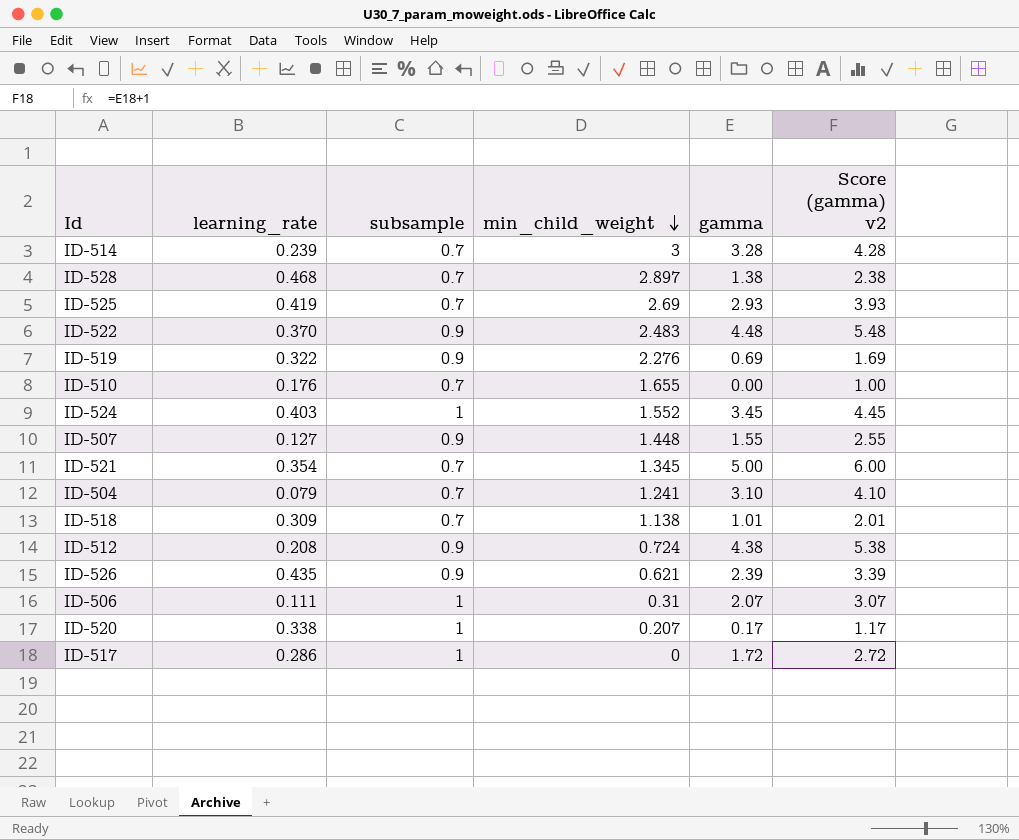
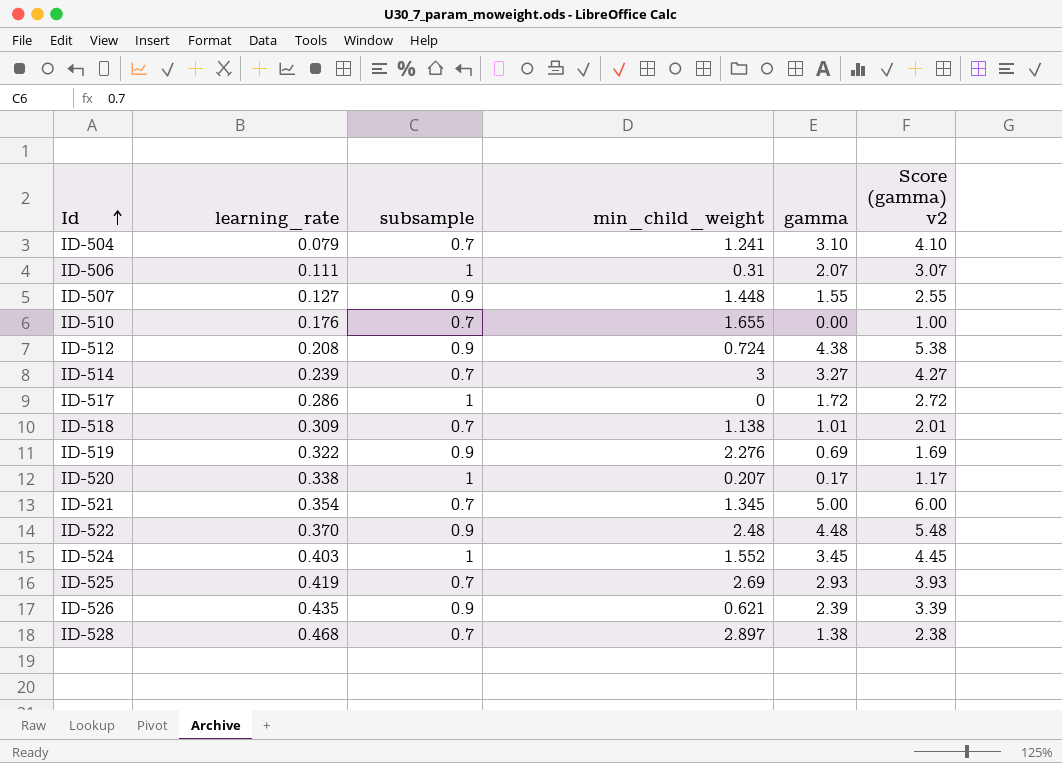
row order: min_child_weight descending -> Id ascending
ID-514 | gamma: 3.28 -> 3.27
ID-514 | Score (gamma) v2: 4.28 -> 4.27
ID-522 | min_child_weight: 2.483 -> 2.48

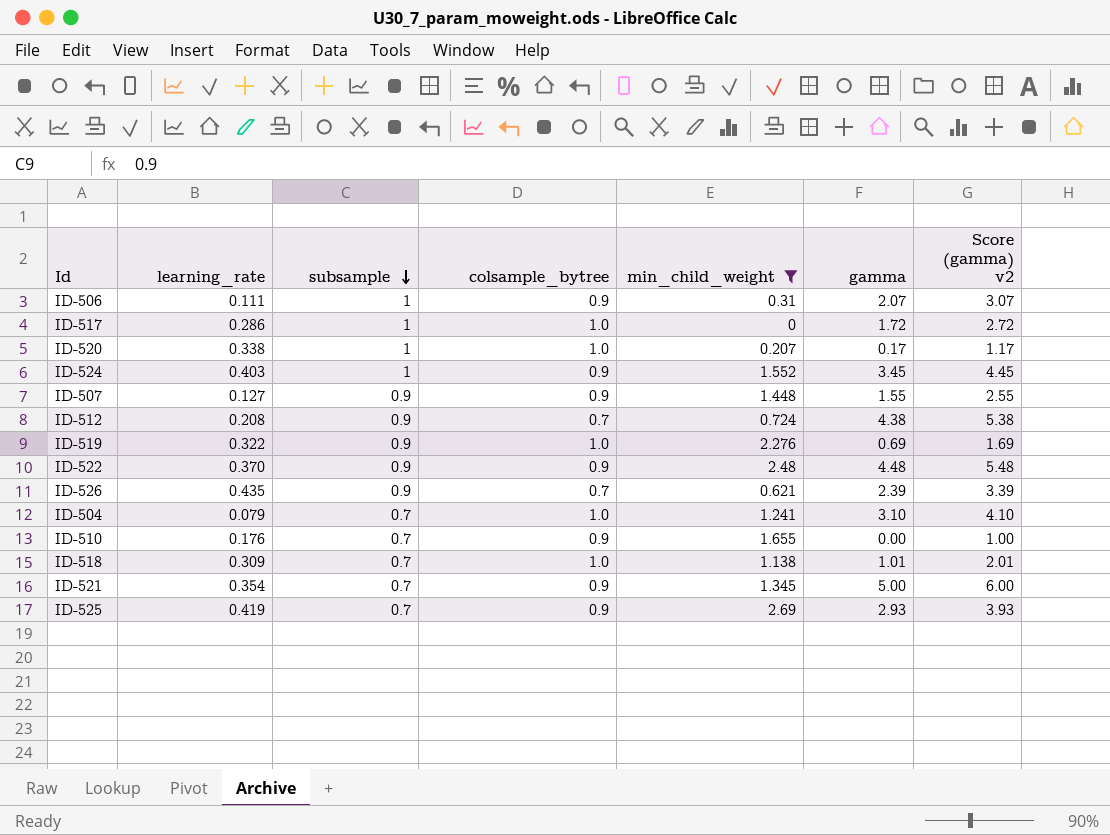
filter: none -> min_child_weight <= 2.69
row order: Id ascending -> subsample descending
column colsample_bytree | position: none -> 4

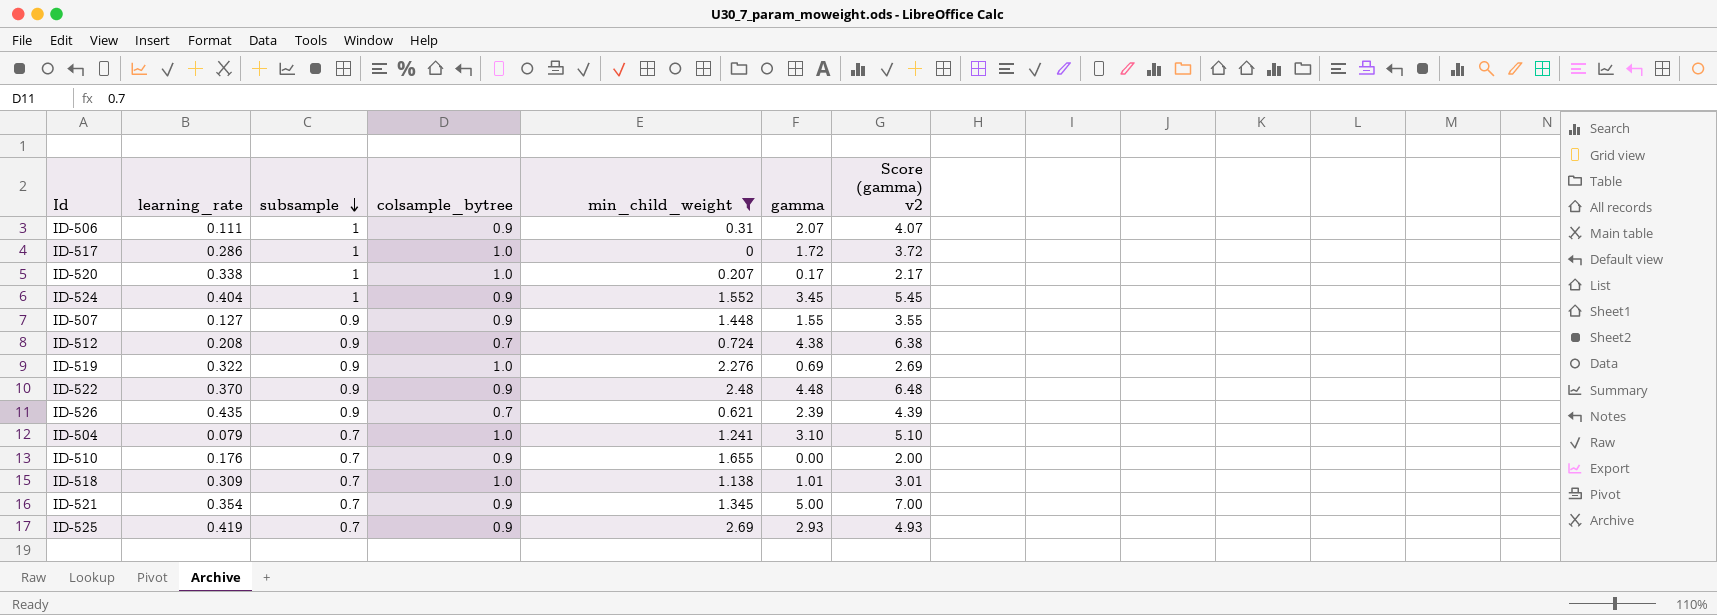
column Score (gamma) v2 | formula: [gamma] + 1 -> [gamma] + 2
ID-524 | learning_rate: 0.403 -> 0.404

